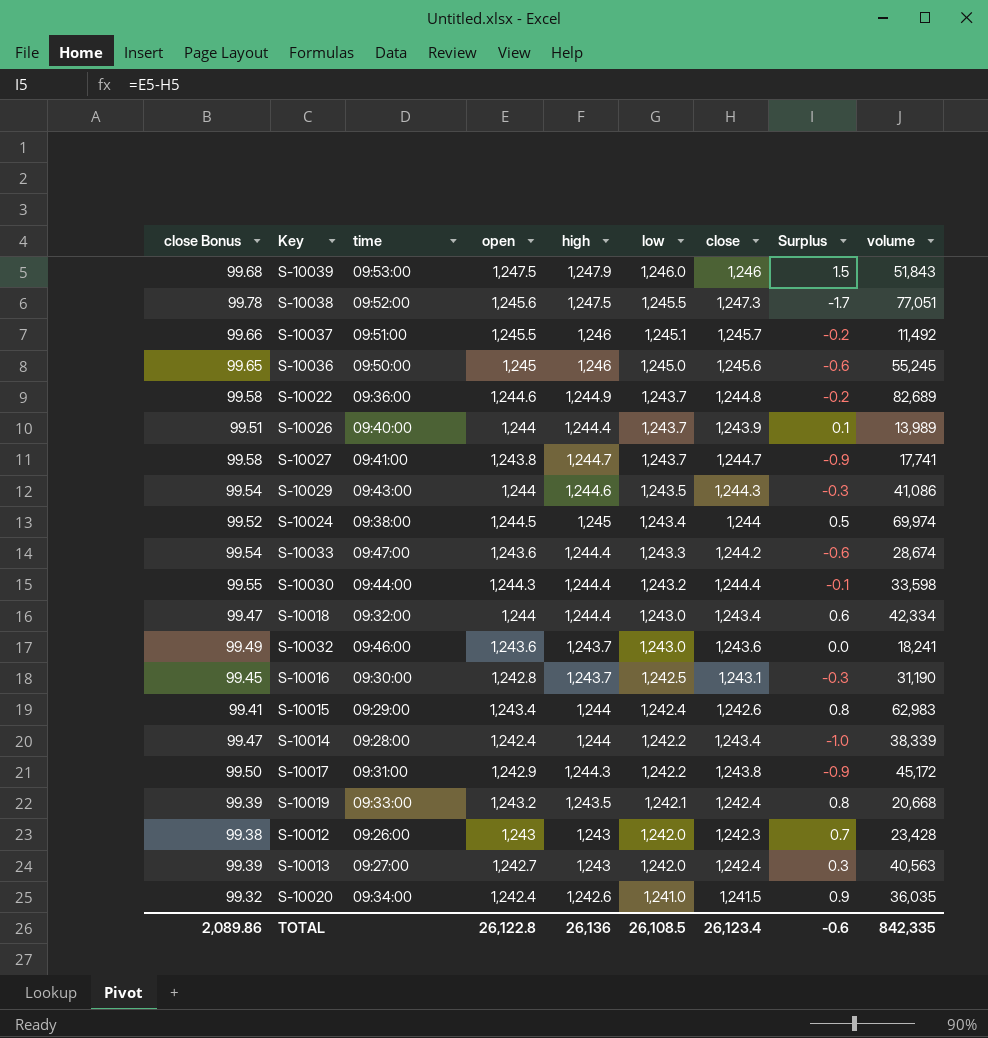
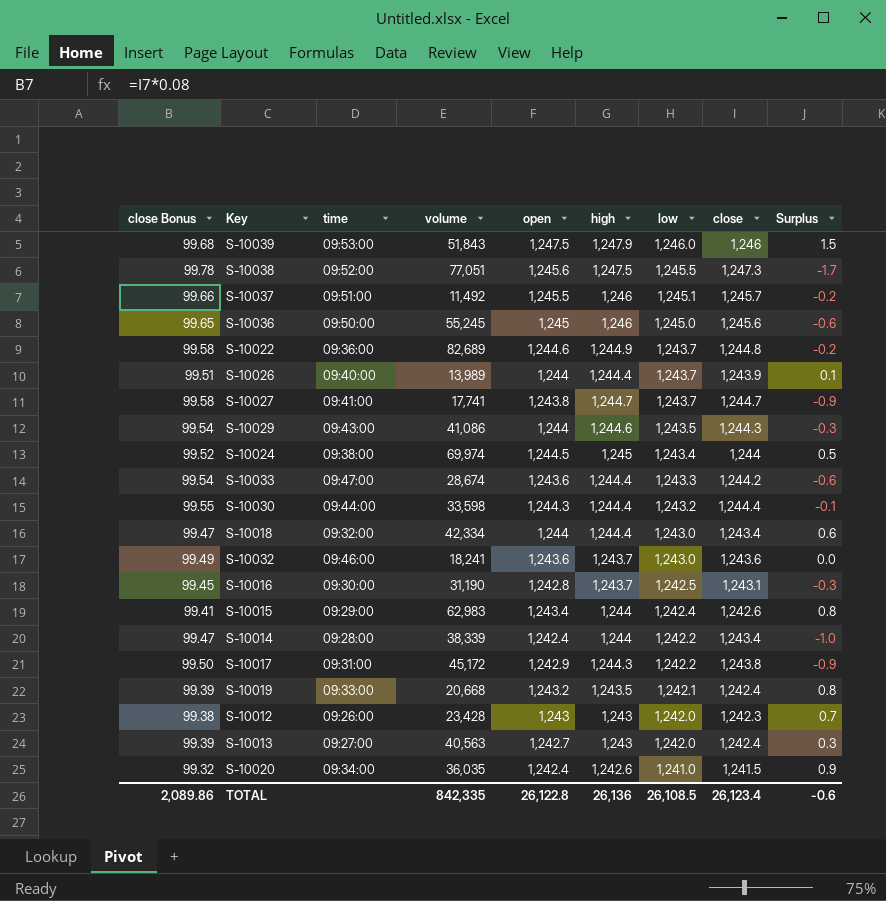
column volume | position: 9 -> 4

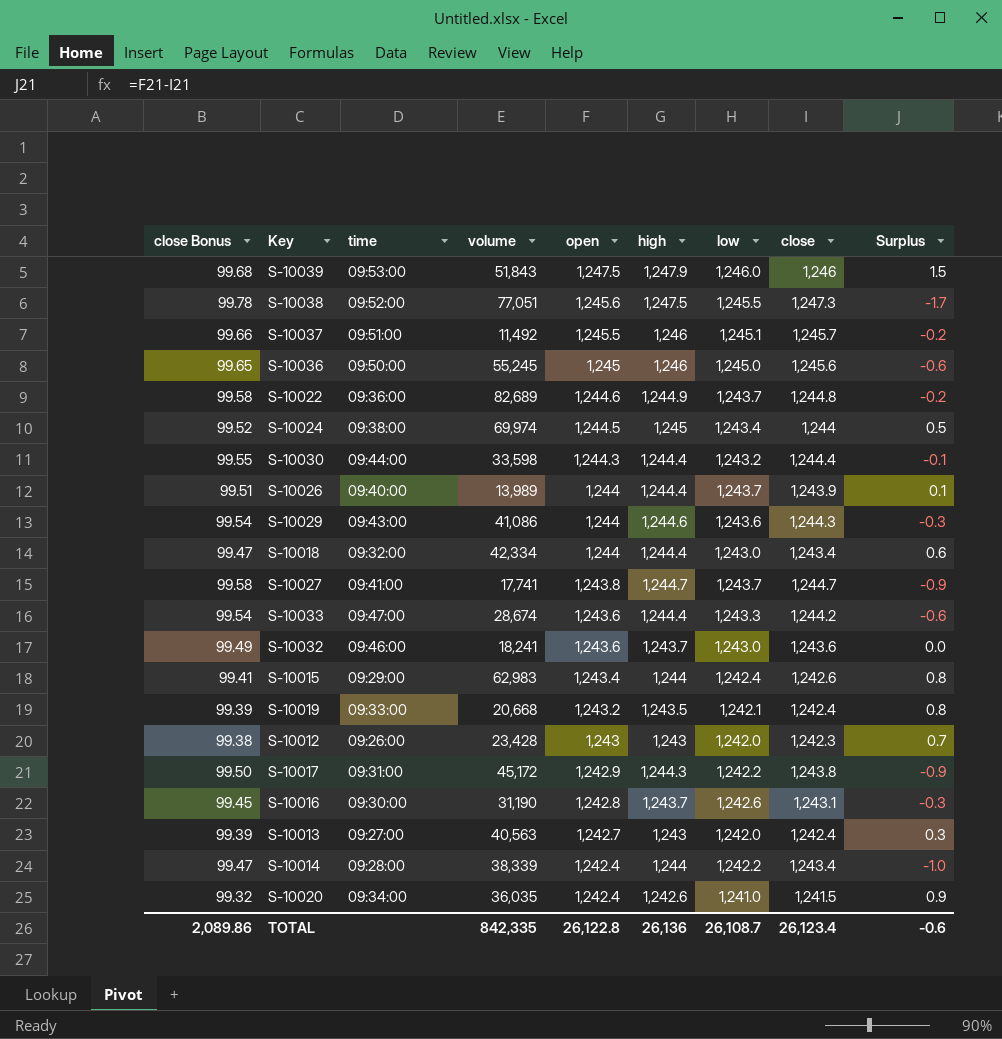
row order: low descending -> open descending
S-10029 | low: 1,243.5 -> 1,243.6
S-10016 | low: 1,242.5 -> 1,242.6
TOTAL | low: 26,108.5 -> 26,108.7

